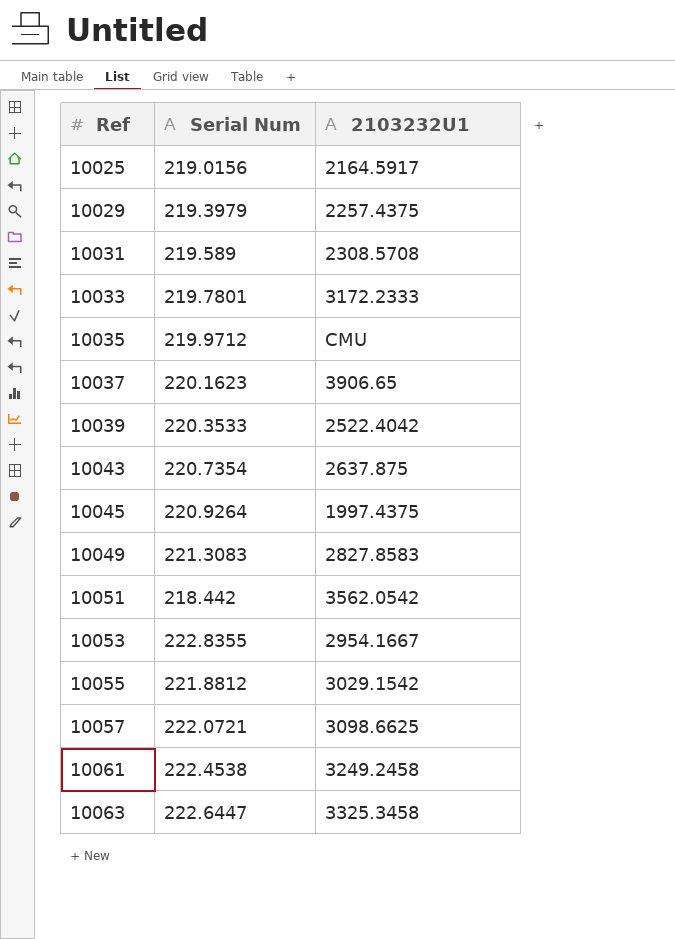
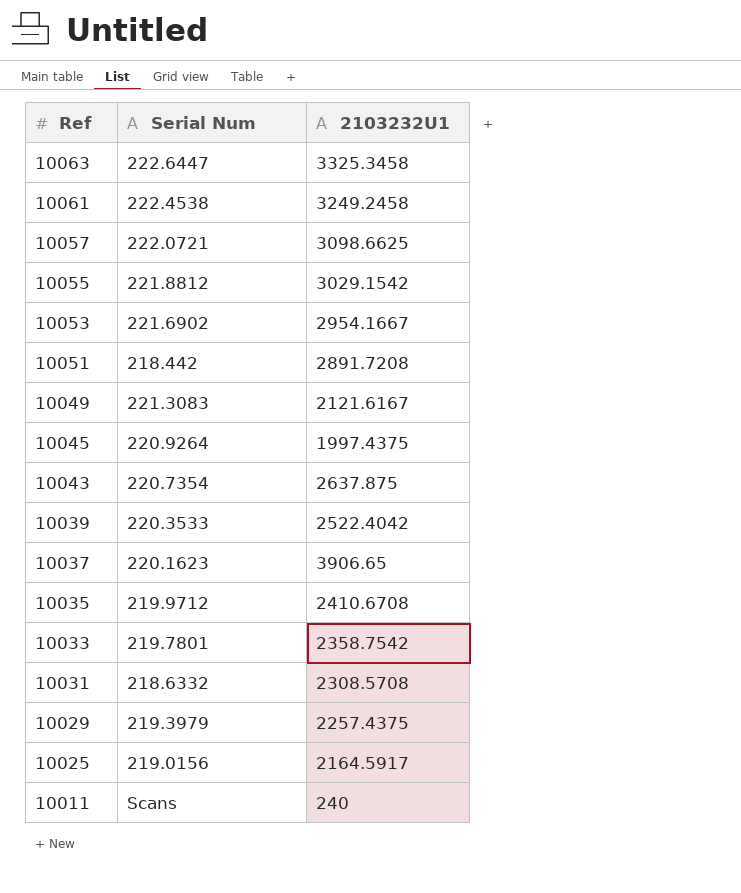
row order: Ref ascending -> Ref descending
10053 | Serial Num: 222.8355 -> 221.6902
10051 | 2103232U1: 3562.0542 -> 2891.7208
10049 | 2103232U1: 2827.8583 -> 2121.6167
10035 | 2103232U1: CMU -> 2410.6708
10033 | 2103232U1: 3172.2333 -> 2358.7542
10031 | Serial Num: 219.589 -> 218.6332
row 10011: none -> Scans | 240

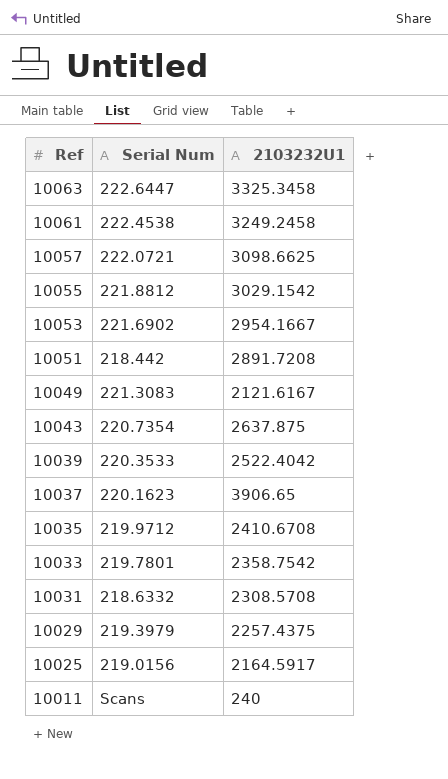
row 10045: 220.9264 | 1997.4375 -> none

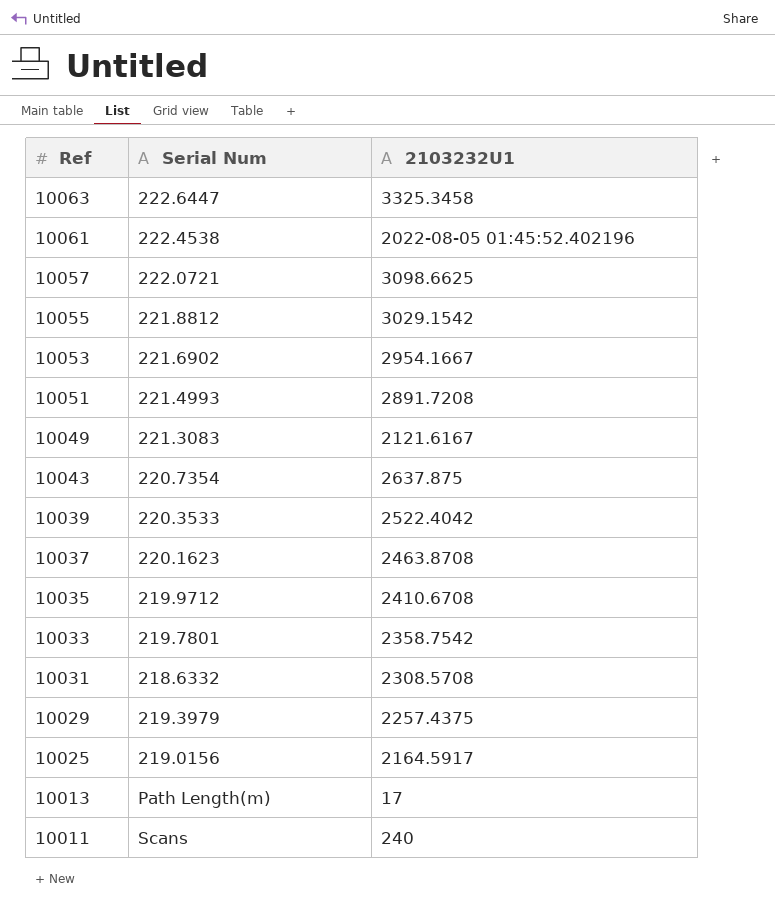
10061 | 2103232U1: 3249.2458 -> 2022-08-05 01:45:52.402196
10051 | Serial Num: 218.442 -> 221.4993
10037 | 2103232U1: 3906.65 -> 2463.8708
row 10013: none -> Path Length(m) | 17

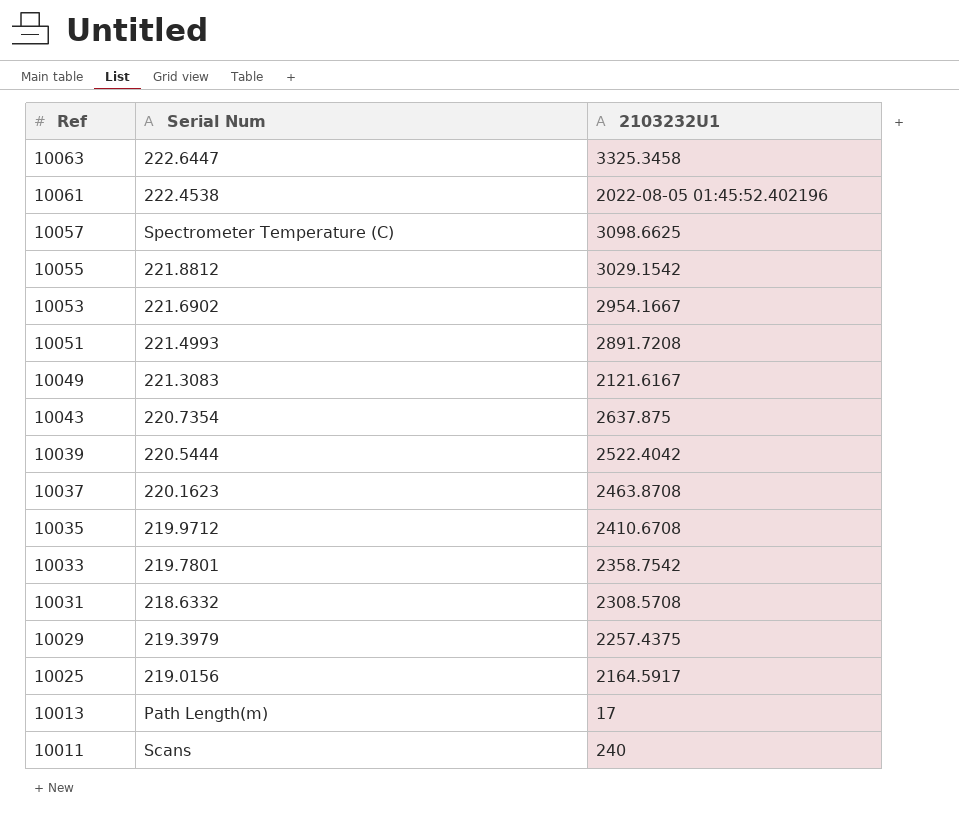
10057 | Serial Num: 222.0721 -> Spectrometer Temperature (C)
10039 | Serial Num: 220.3533 -> 220.5444

